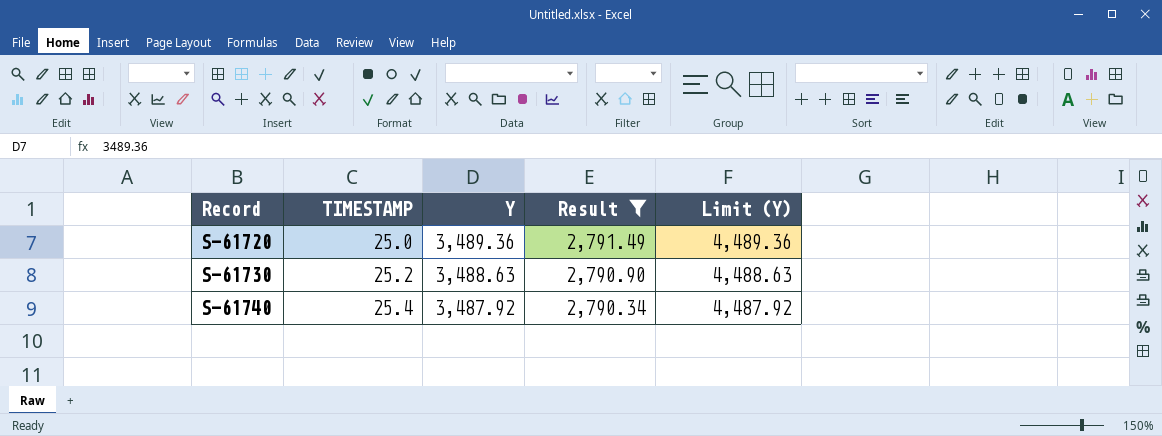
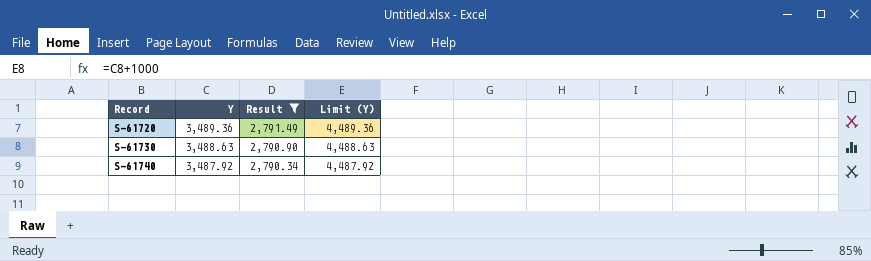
column TIMESTAMP | position: 2 -> none

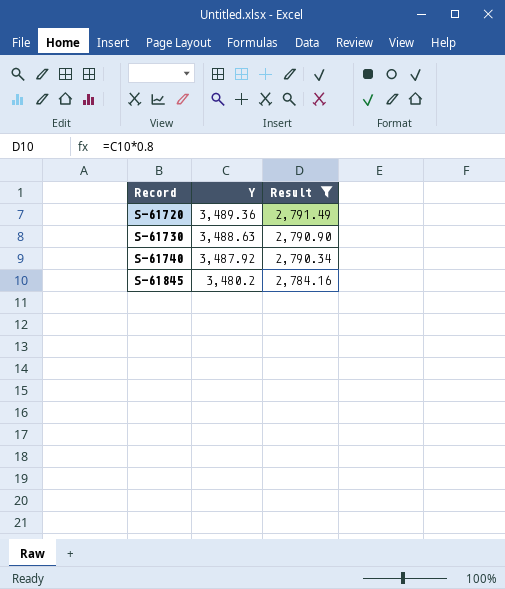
column Limit (Y) | formula: [Y] + 1000 -> none
row S-61845: none -> 3,480.2 | 2,784.16

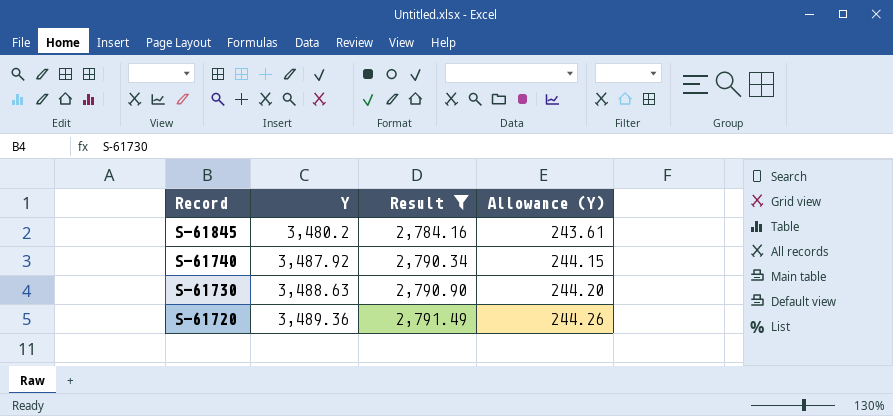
row order: Record ascending -> Record descending
column Allowance (Y) | formula: none -> [Y] * 0.07

